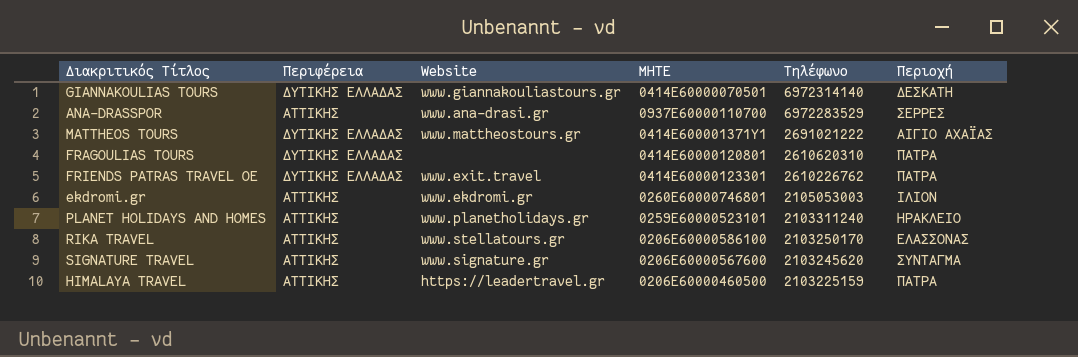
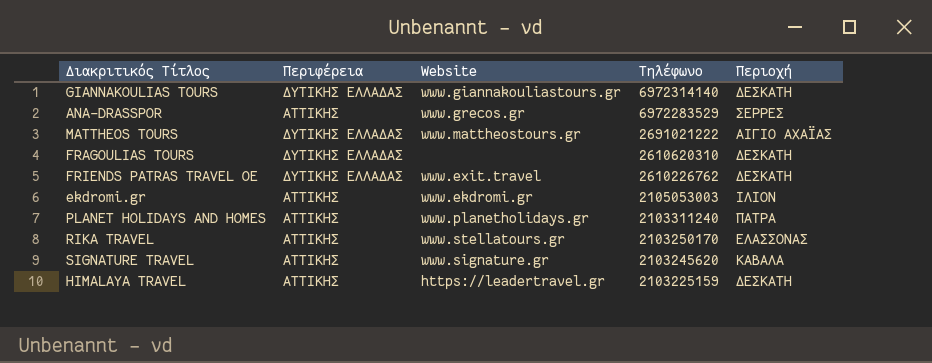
column ΜΗΤΕ | position: 4 -> none
ANA-DRASSPOR | Website: www.ana-drasi.gr -> www.grecos.gr
FRAGOULIAS TOURS | Περιοχή: ΠΑΤΡΑ -> ΔΕΣΚΑΤΗ
FRIENDS PATRAS TRAVEL OE | Περιοχή: ΠΑΤΡΑ -> ΔΕΣΚΑΤΗ
PLANET HOLIDAYS AND HOMES | Περιοχή: ΗΡΑΚΛΕΙΟ -> ΠΑΤΡΑ
SIGNATURE TRAVEL | Περιοχή: ΣΥΝΤΑΓΜΑ -> ΚΑΒΑΛΑ
HIMALAYA TRAVEL | Περιοχή: ΠΑΤΡΑ -> ΔΕΣΚΑΤΗ

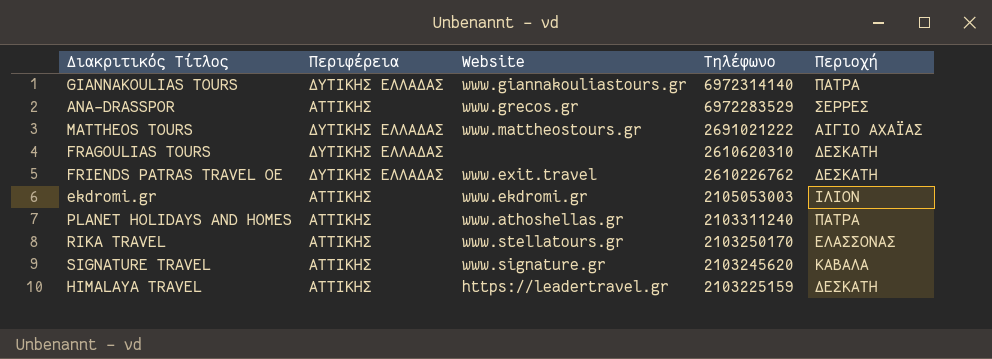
GIANNAKOULIAS TOURS | Περιοχή: ΔΕΣΚΑΤΗ -> ΠΑΤΡΑ
PLANET HOLIDAYS AND HOMES | Website: www.planetholidays.gr -> www.athoshellas.gr

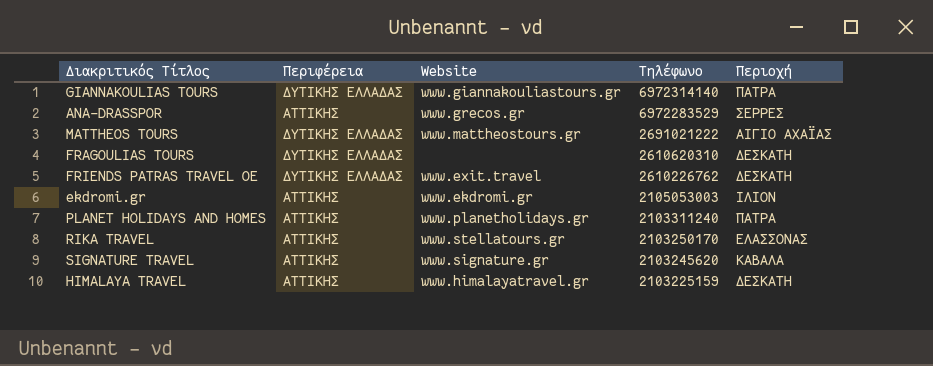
PLANET HOLIDAYS AND HOMES | Website: www.athoshellas.gr -> www.planetholidays.gr
HIMALAYA TRAVEL | Website: https://leadertravel.gr -> www.himalayatravel.gr

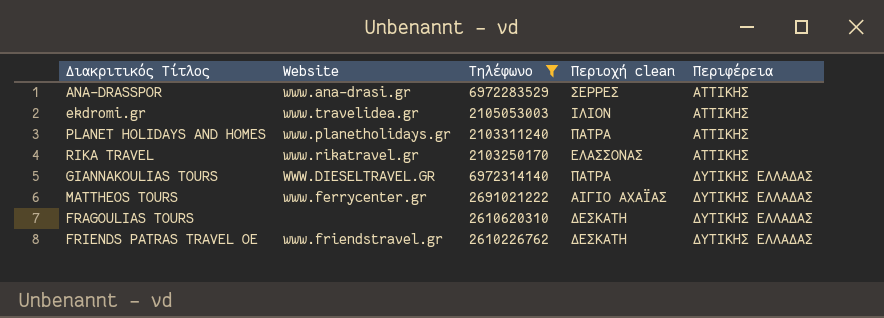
filter: none -> Τηλέφωνο >= 2103250170
row order: Τηλέφωνο descending -> Περιφέρεια ascending
column name: Περιοχή -> Περιοχή clean
column Περιφέρεια | position: 2 -> 5
ANA-DRASSPOR | Website: www.grecos.gr -> www.ana-drasi.gr
ekdromi.gr | Website: www.ekdromi.gr -> www.travelidea.gr
RIKA TRAVEL | Website: www.stellatours.gr -> www.rikatravel.gr
GIANNAKOULIAS TOURS | Website: www.giannakouliastours.gr -> WWW.DIESELTRAVEL.GR
MATTHEOS TOURS | Website: www.mattheostours.gr -> www.ferrycenter.gr
FRIENDS PATRAS TRAVEL OE | Website: www.exit.travel -> www.friendstravel.gr

